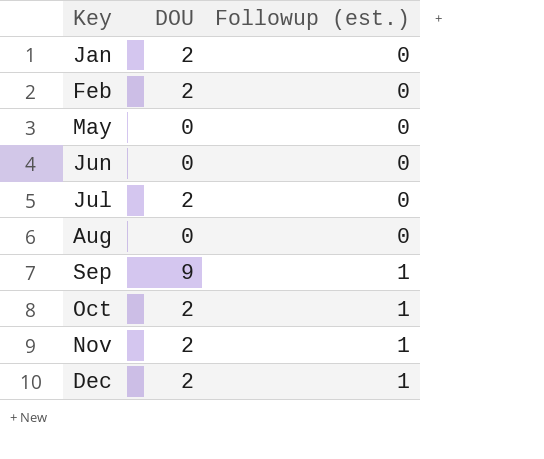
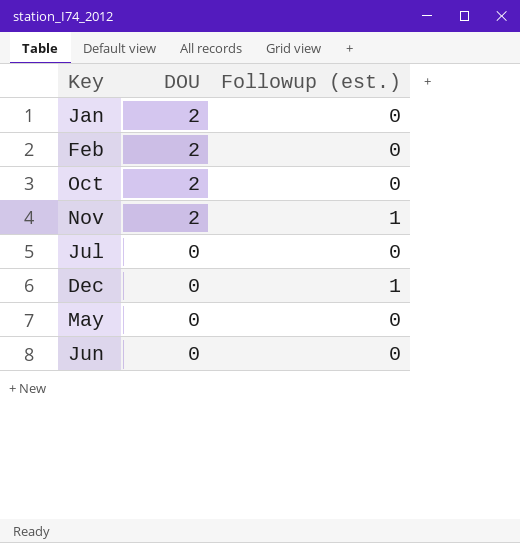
row order: Key ascending -> DOU descending
row Aug: 0 | 0 -> none
row Sep: 9 | 1 -> none
Oct | Followup (est.): 1 -> 0
Jul | DOU: 2 -> 0
Dec | DOU: 2 -> 0

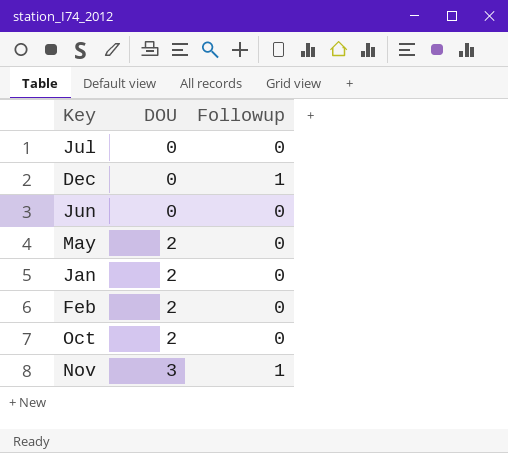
row order: DOU descending -> DOU ascending
column name: Followup (est.) -> Followup
May | DOU: 0 -> 2
Nov | DOU: 2 -> 3

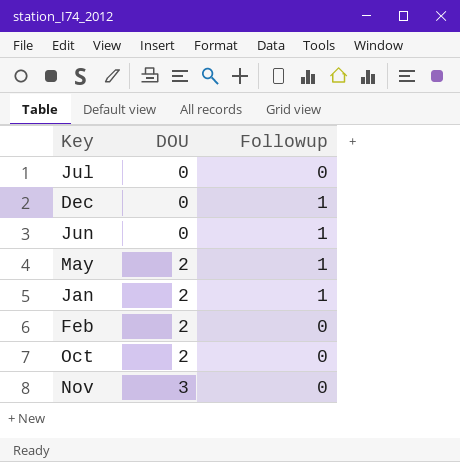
Jun | Followup: 0 -> 1
May | Followup: 0 -> 1
Jan | Followup: 0 -> 1
Nov | Followup: 1 -> 0

